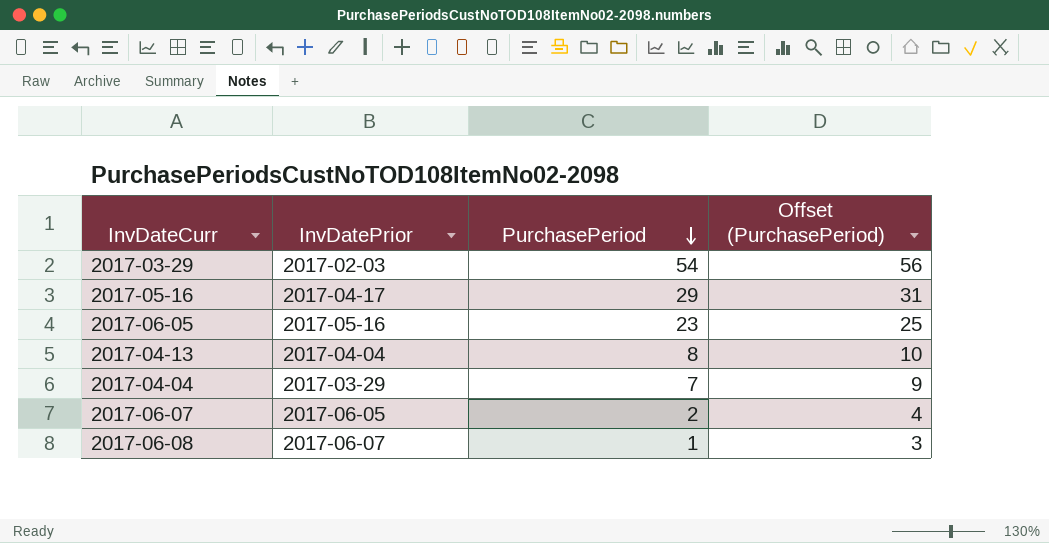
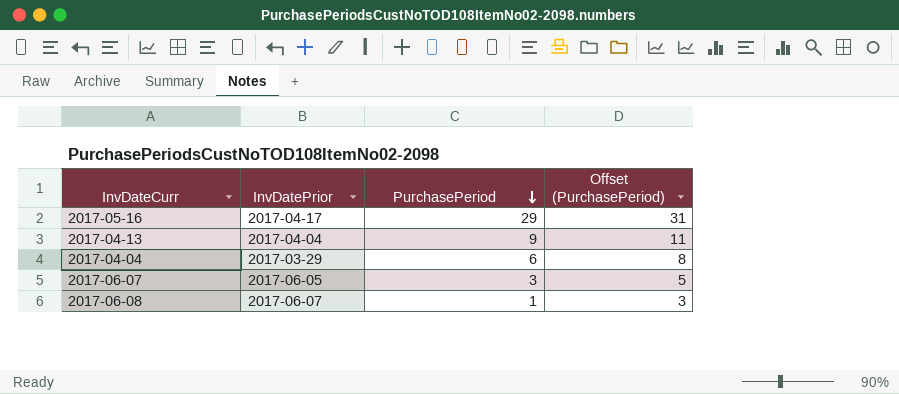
row 2017-03-29: 2017-02-03 | 54 | 56 -> none
row 2017-06-05: 2017-05-16 | 23 | 25 -> none
2017-04-13 | PurchasePeriod: 8 -> 9
2017-04-13 | Offset (PurchasePeriod): 10 -> 11
2017-04-04 | PurchasePeriod: 7 -> 6
2017-04-04 | Offset (PurchasePeriod): 9 -> 8
2017-06-07 | PurchasePeriod: 2 -> 3
2017-06-07 | Offset (PurchasePeriod): 4 -> 5

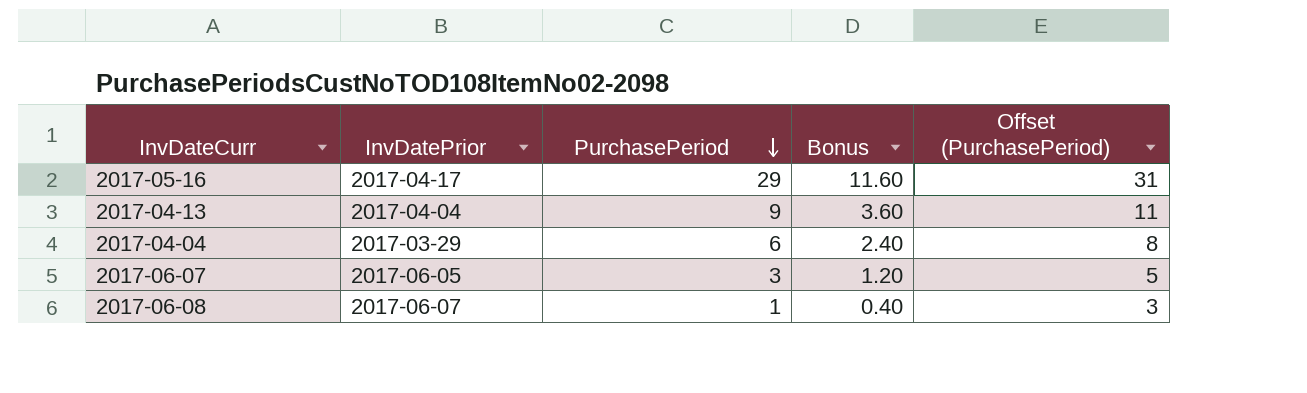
column Bonus | formula: none -> [PurchasePeriod] * 0.4

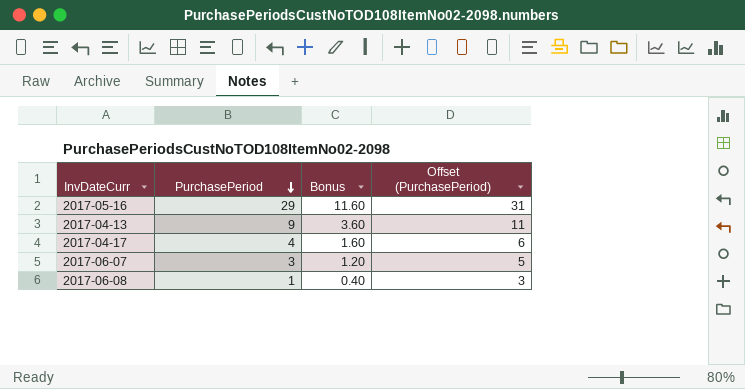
column InvDatePrior | position: 2 -> none
row 2017-04-04: 2017-03-29 | 6 | 2.40 | 8 -> none
row 2017-04-17: none -> 4 | 1.60 | 6

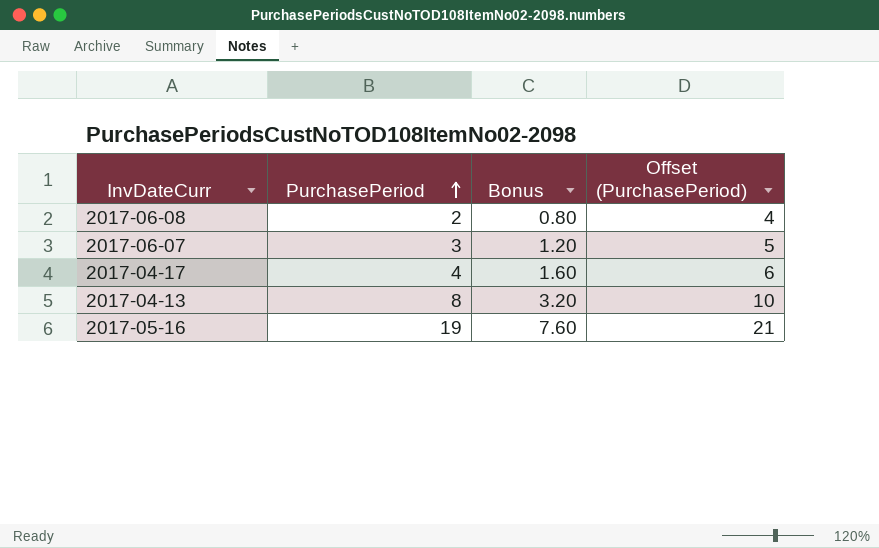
row order: PurchasePeriod descending -> PurchasePeriod ascending
2017-06-08 | PurchasePeriod: 1 -> 2
2017-06-08 | Bonus: 0.40 -> 0.80
2017-06-08 | Offset (PurchasePeriod): 3 -> 4
2017-04-13 | PurchasePeriod: 9 -> 8
2017-04-13 | Bonus: 3.60 -> 3.20
2017-04-13 | Offset (PurchasePeriod): 11 -> 10
2017-05-16 | PurchasePeriod: 29 -> 19
2017-05-16 | Bonus: 11.60 -> 7.60
2017-05-16 | Offset (PurchasePeriod): 31 -> 21

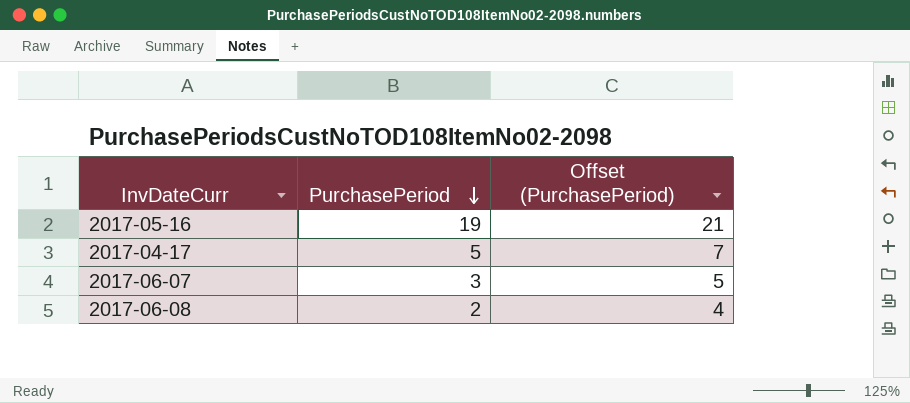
row order: PurchasePeriod ascending -> PurchasePeriod descending
column Bonus | formula: [PurchasePeriod] * 0.4 -> none
row 2017-04-13: 8 | 3.20 | 10 -> none
2017-04-17 | PurchasePeriod: 4 -> 5
2017-04-17 | Offset (PurchasePeriod): 6 -> 7

